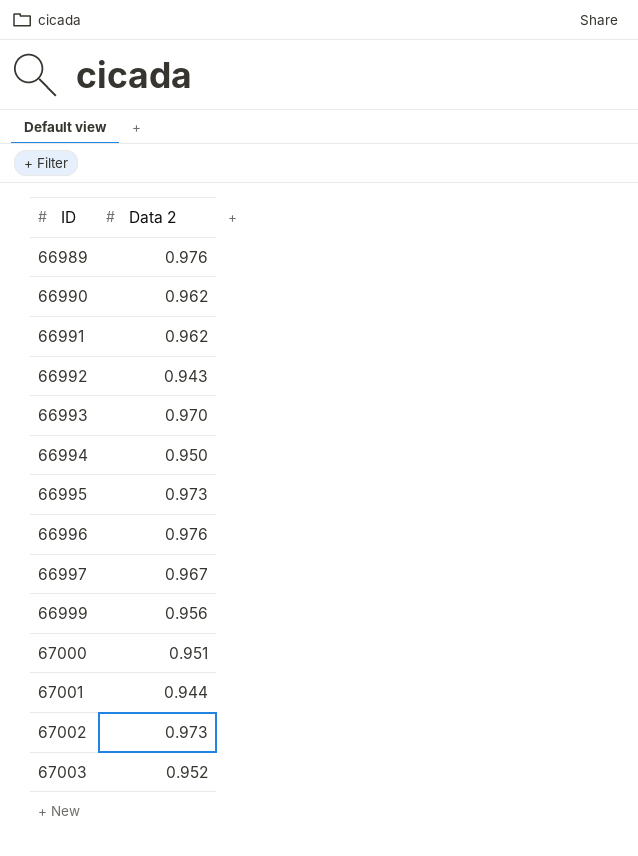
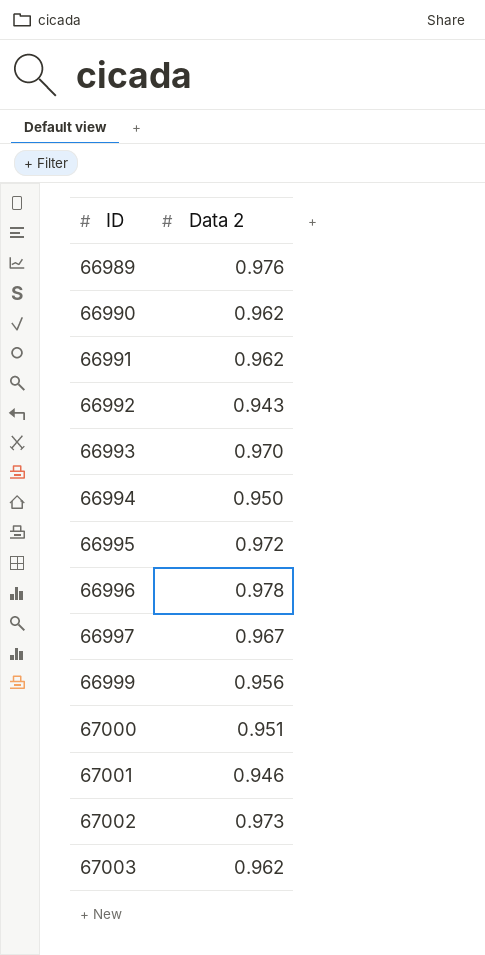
66995 | Data 2: 0.973 -> 0.972
66996 | Data 2: 0.976 -> 0.978
67001 | Data 2: 0.944 -> 0.946
67003 | Data 2: 0.952 -> 0.962

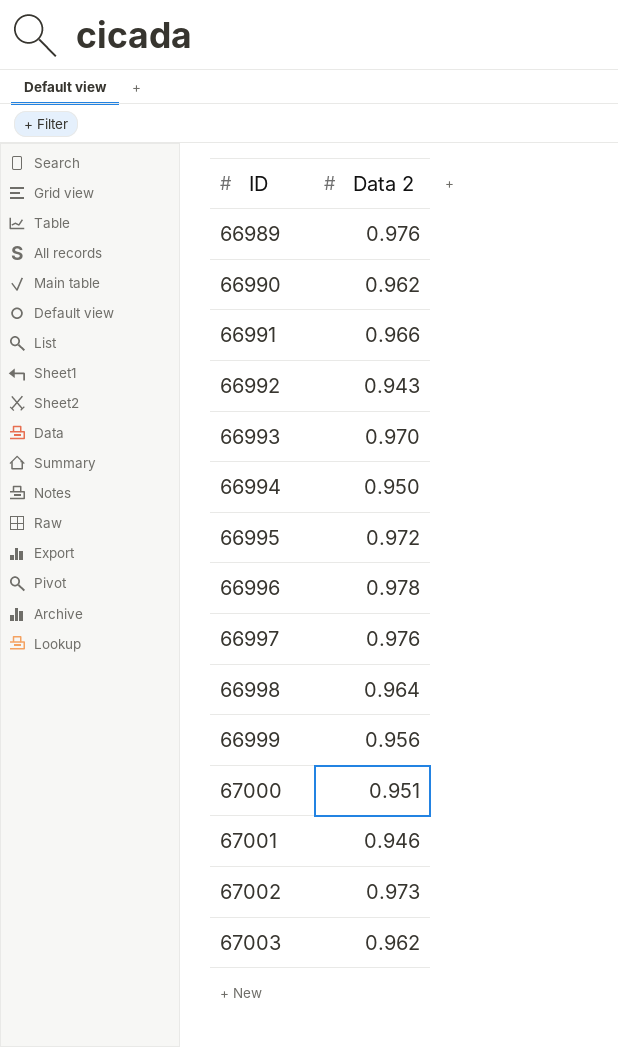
66991 | Data 2: 0.962 -> 0.966
66997 | Data 2: 0.967 -> 0.976
row 66998: none -> 0.964

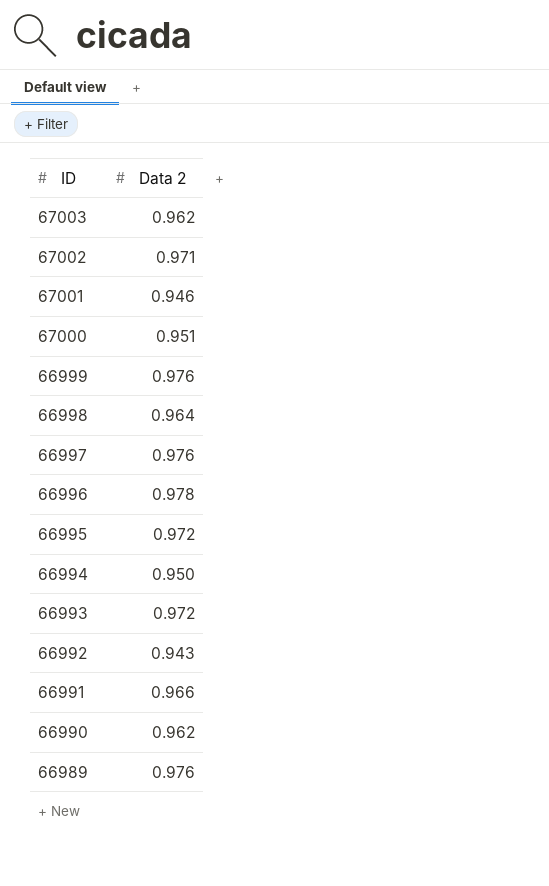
row order: ID ascending -> ID descending
67002 | Data 2: 0.973 -> 0.971
66999 | Data 2: 0.956 -> 0.976
66993 | Data 2: 0.970 -> 0.972

